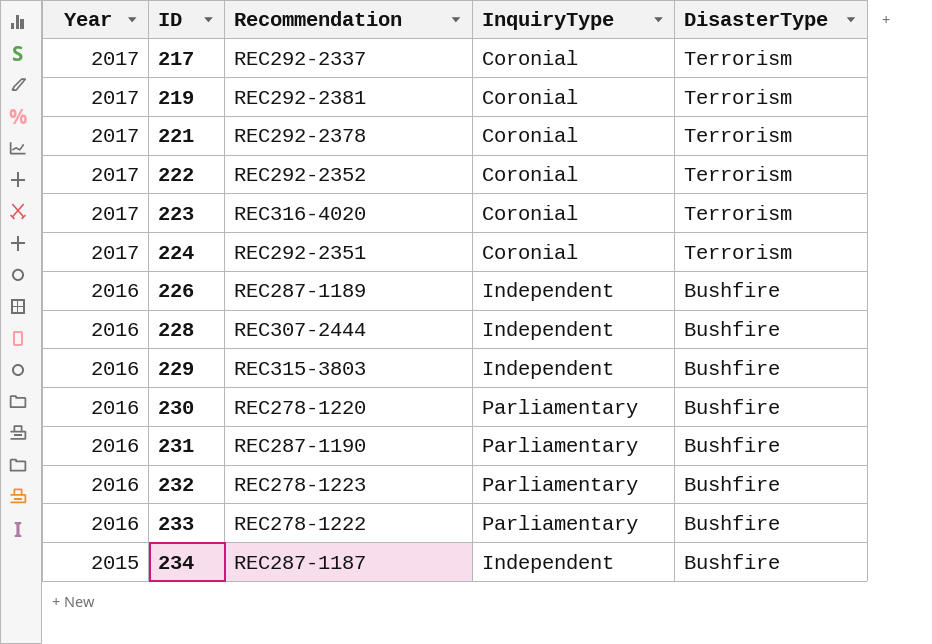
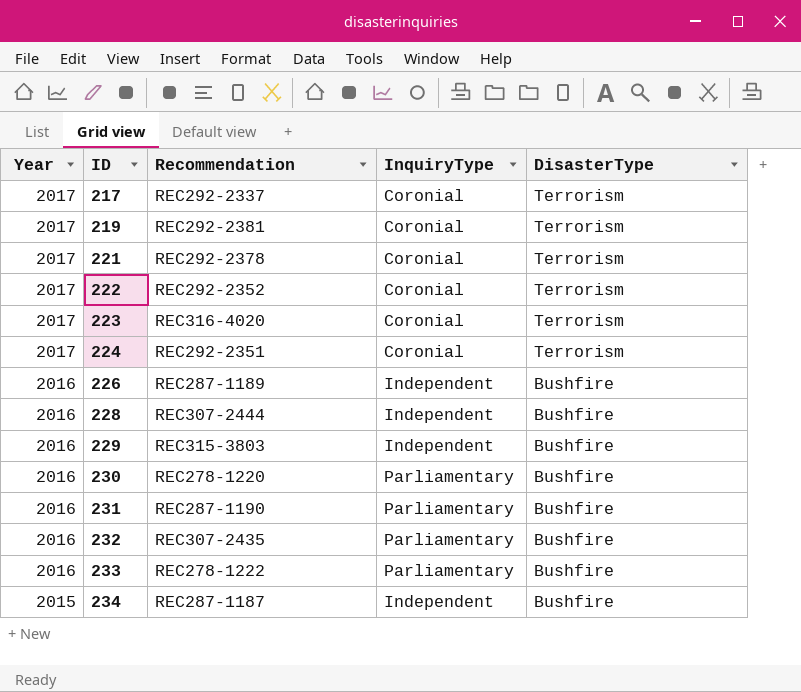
232 | Recommendation: REC278-1223 -> REC307-2435

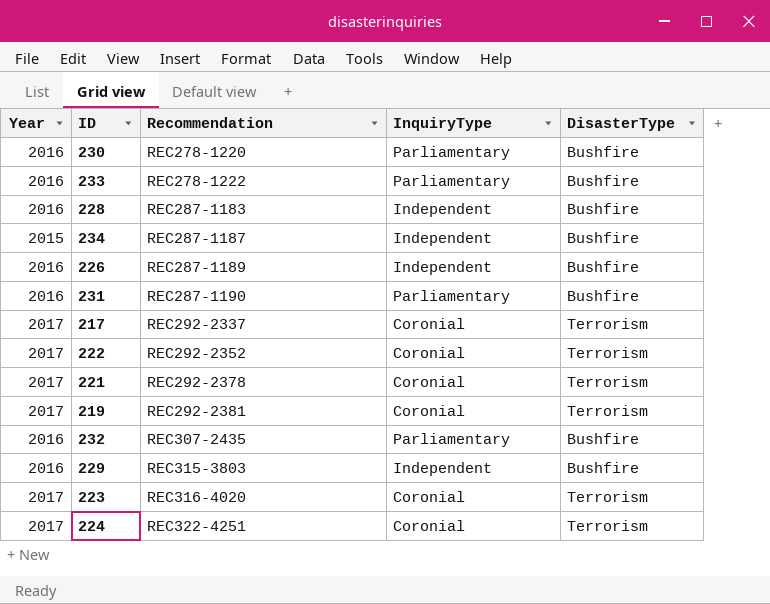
row order: Year descending -> Recommendation ascending
228 | Recommendation: REC307-2444 -> REC287-1183
224 | Recommendation: REC292-2351 -> REC322-4251

